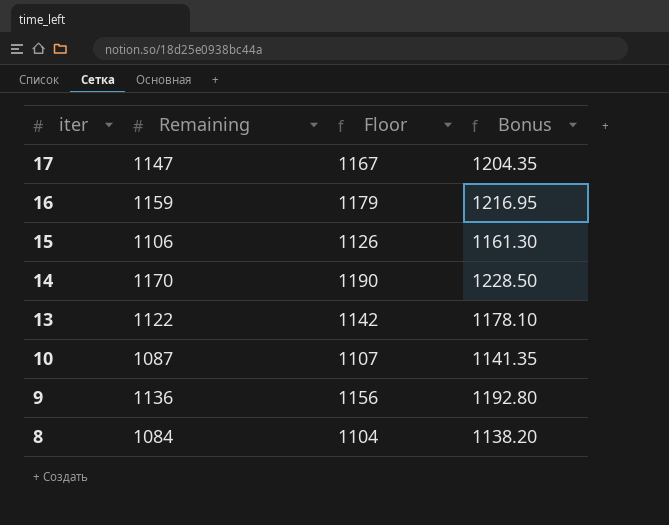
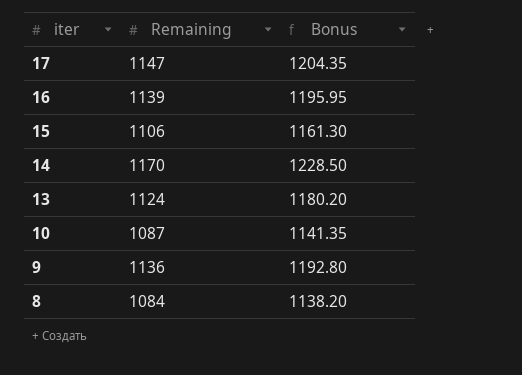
column Floor | formula: [Remaining] + 20 -> none
16 | Remaining: 1159 -> 1139
16 | Bonus: 1216.95 -> 1195.95
13 | Remaining: 1122 -> 1124
13 | Bonus: 1178.10 -> 1180.20

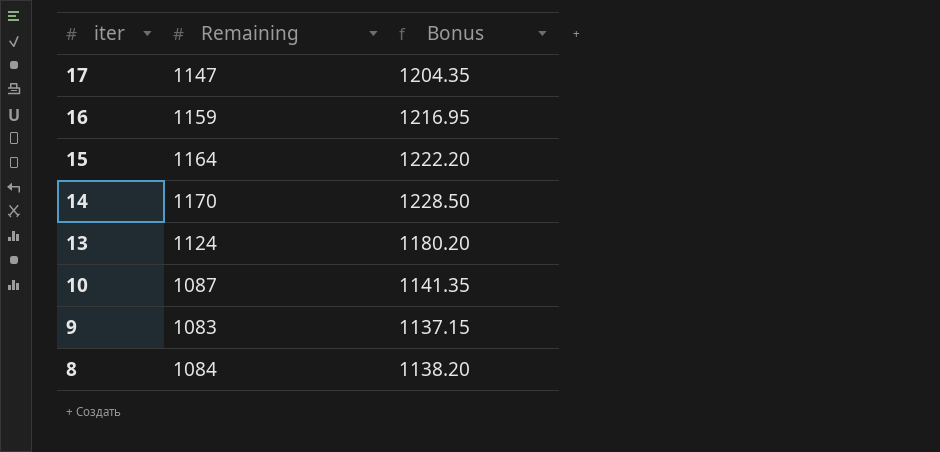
16 | Remaining: 1139 -> 1159
16 | Bonus: 1195.95 -> 1216.95
15 | Remaining: 1106 -> 1164
15 | Bonus: 1161.30 -> 1222.20
9 | Remaining: 1136 -> 1083
9 | Bonus: 1192.80 -> 1137.15

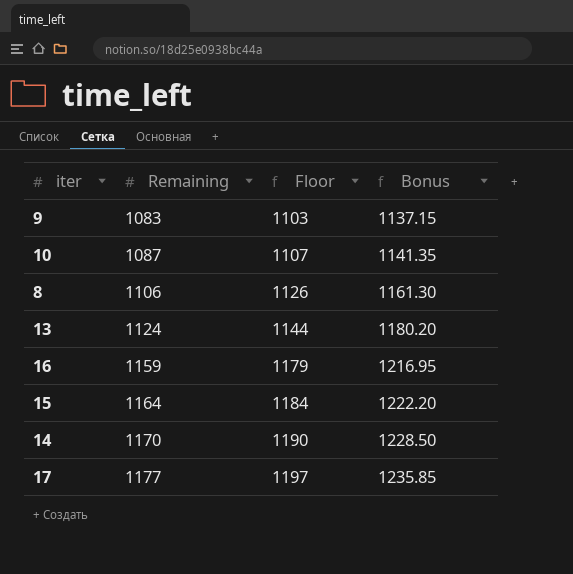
row order: iter descending -> Remaining ascending
column Floor | formula: none -> [Remaining] + 20
8 | Remaining: 1084 -> 1106
8 | Bonus: 1138.20 -> 1161.30
17 | Remaining: 1147 -> 1177
17 | Bonus: 1204.35 -> 1235.85

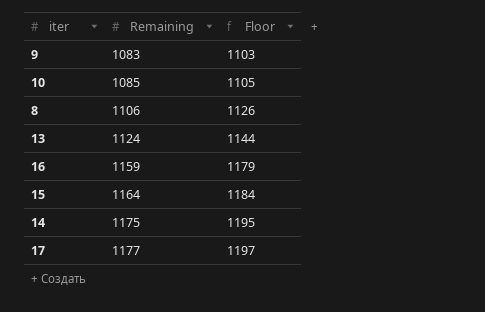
column Bonus | formula: [Remaining] * 1.05 -> none
10 | Remaining: 1087 -> 1085
10 | Floor: 1107 -> 1105
14 | Remaining: 1170 -> 1175
14 | Floor: 1190 -> 1195

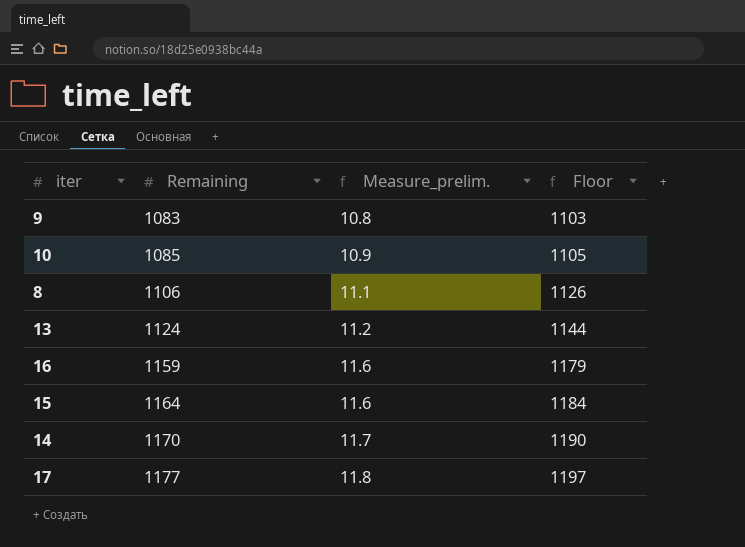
column Measure_prelim. | formula: none -> [Remaining] * 0.01
14 | Remaining: 1175 -> 1170
14 | Floor: 1195 -> 1190

